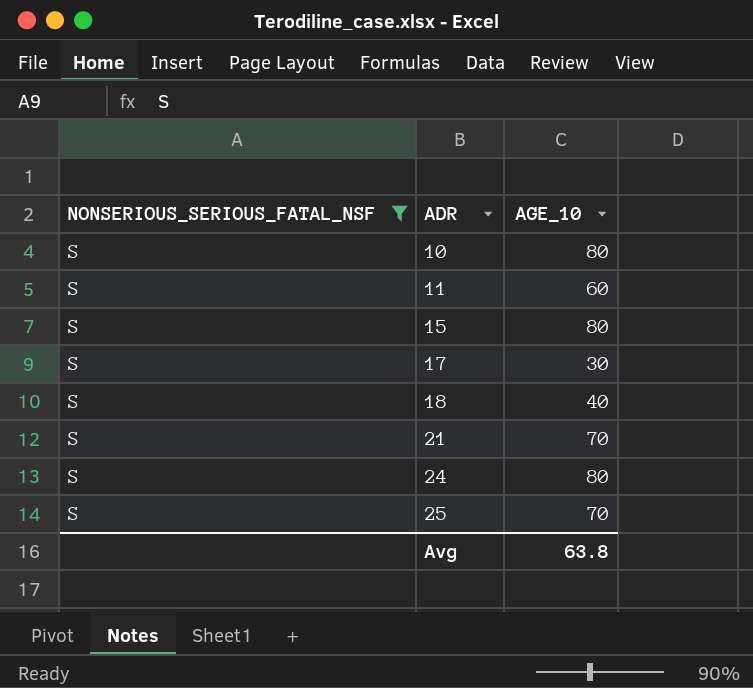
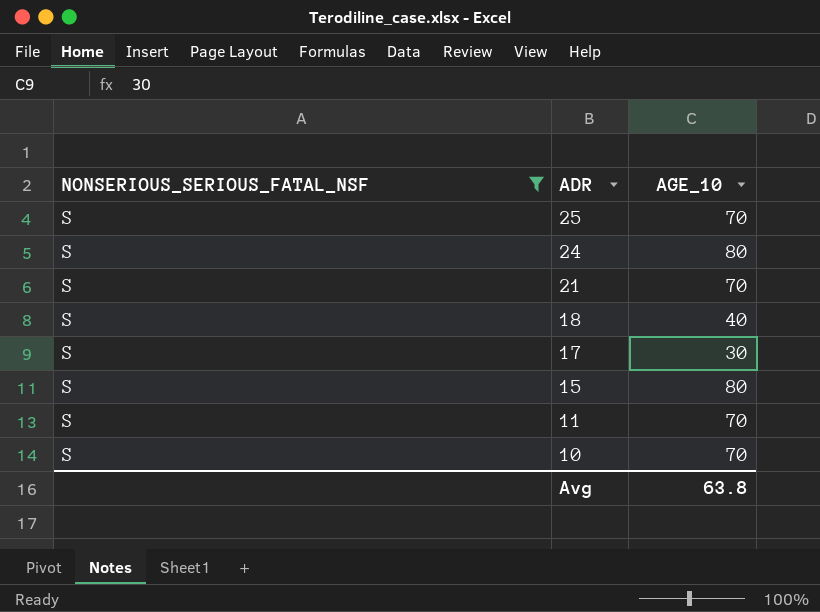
row order: ADR ascending -> ADR descending
11 | AGE_10: 60 -> 70
10 | AGE_10: 80 -> 70

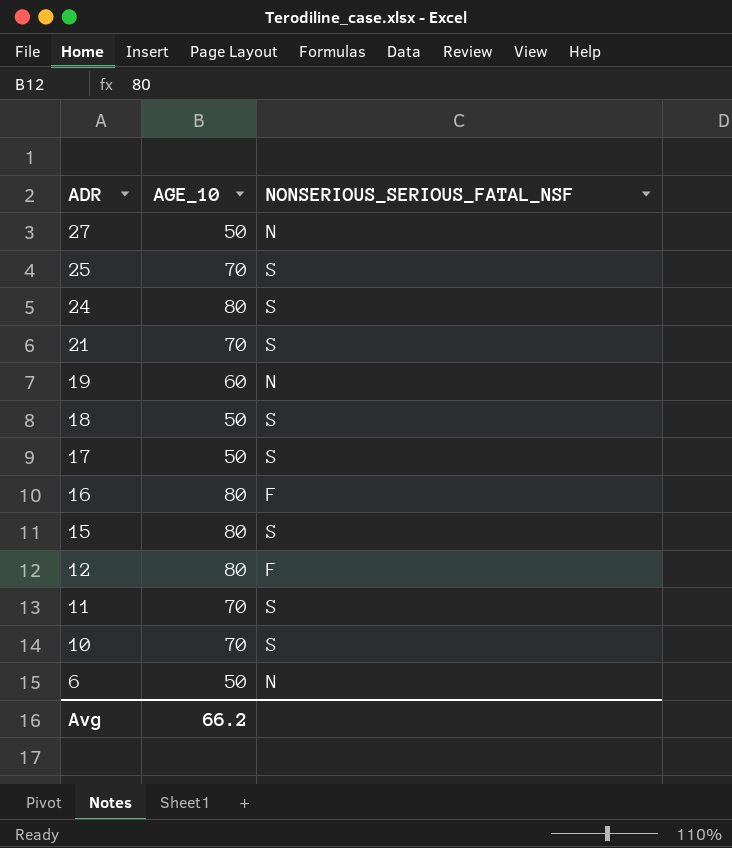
filter: NONSERIOUS_SERIOUS_FATAL_NSF = S -> none
column NONSERIOUS_SERIOUS_FATAL_NSF | position: 1 -> 3
18 | AGE_10: 40 -> 50
17 | AGE_10: 30 -> 50
Avg | AGE_10: 63.8 -> 66.2

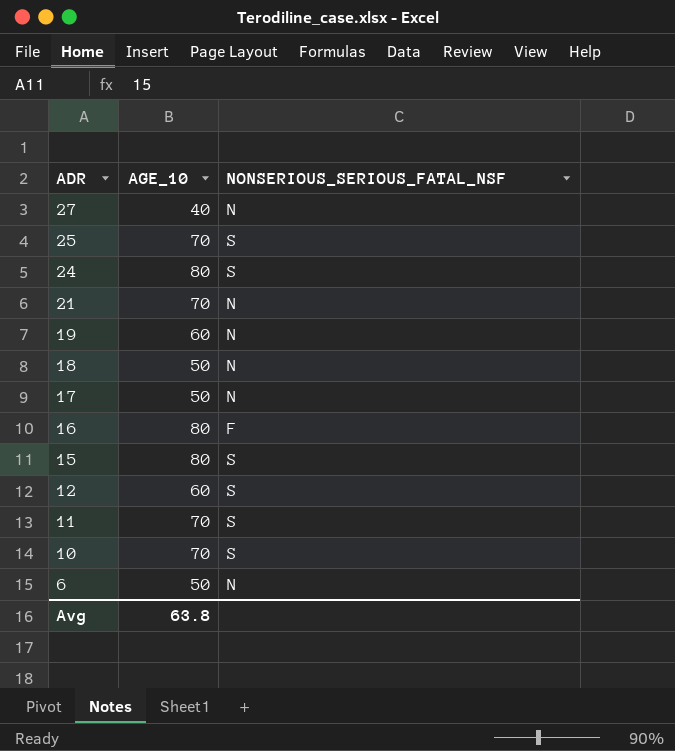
27 | AGE_10: 50 -> 40
21 | NONSERIOUS_SERIOUS_FATAL_NSF: S -> N
18 | NONSERIOUS_SERIOUS_FATAL_NSF: S -> N
17 | NONSERIOUS_SERIOUS_FATAL_NSF: S -> N
12 | AGE_10: 80 -> 60
12 | NONSERIOUS_SERIOUS_FATAL_NSF: F -> S
Avg | AGE_10: 66.2 -> 63.8

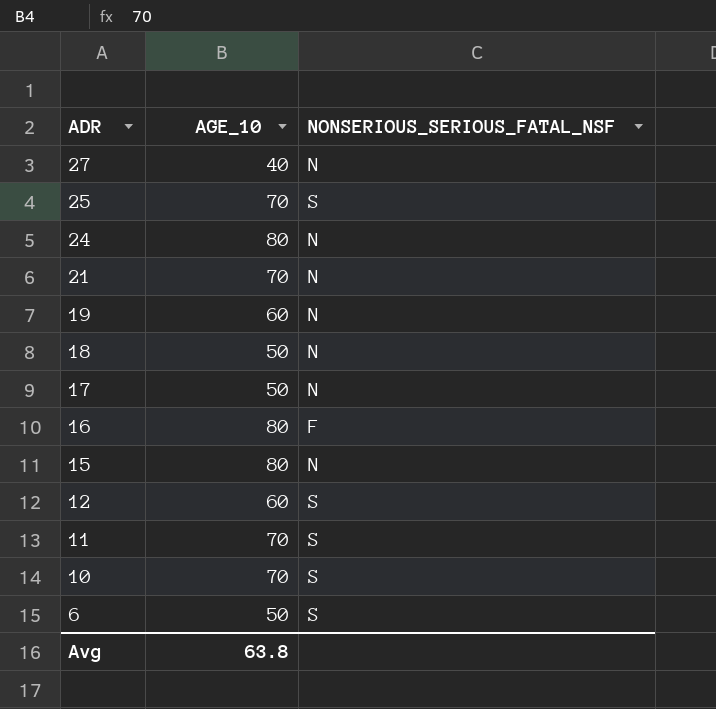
24 | NONSERIOUS_SERIOUS_FATAL_NSF: S -> N
15 | NONSERIOUS_SERIOUS_FATAL_NSF: S -> N
6 | NONSERIOUS_SERIOUS_FATAL_NSF: N -> S

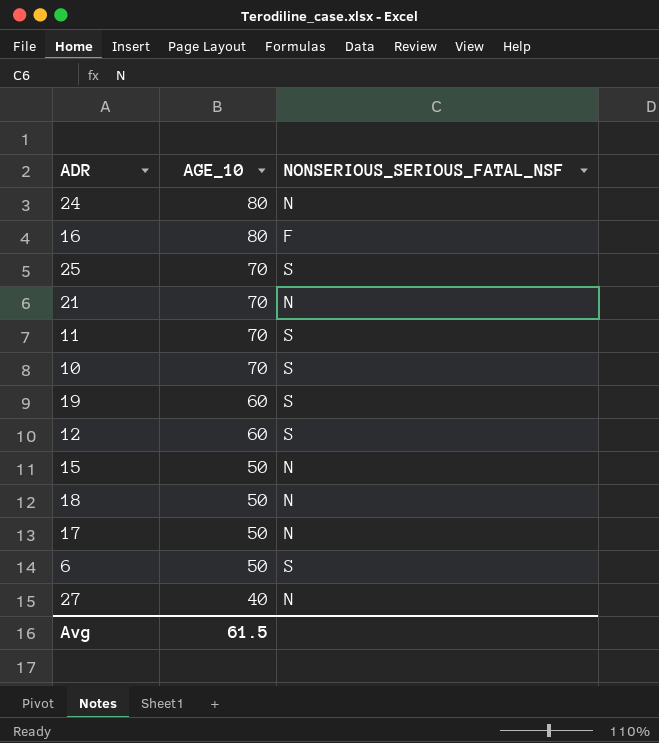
row order: ADR descending -> AGE_10 descending
19 | NONSERIOUS_SERIOUS_FATAL_NSF: N -> S
15 | AGE_10: 80 -> 50
Avg | AGE_10: 63.8 -> 61.5

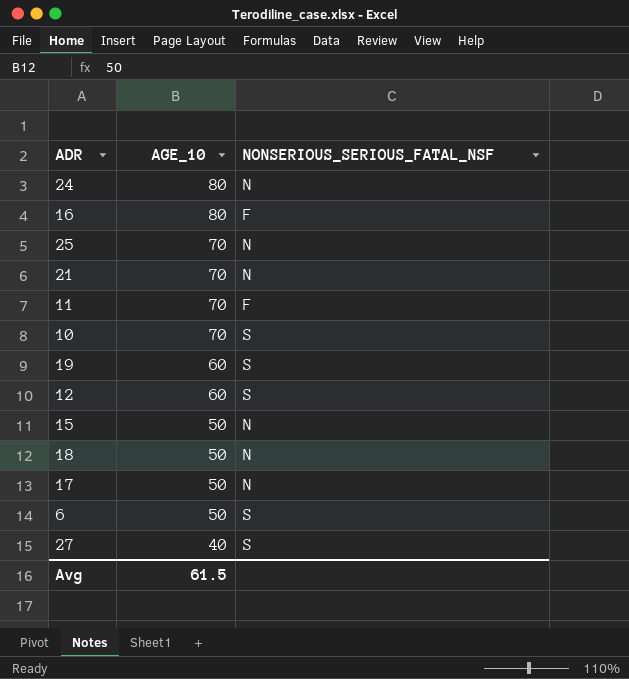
25 | NONSERIOUS_SERIOUS_FATAL_NSF: S -> N
11 | NONSERIOUS_SERIOUS_FATAL_NSF: S -> F
27 | NONSERIOUS_SERIOUS_FATAL_NSF: N -> S

